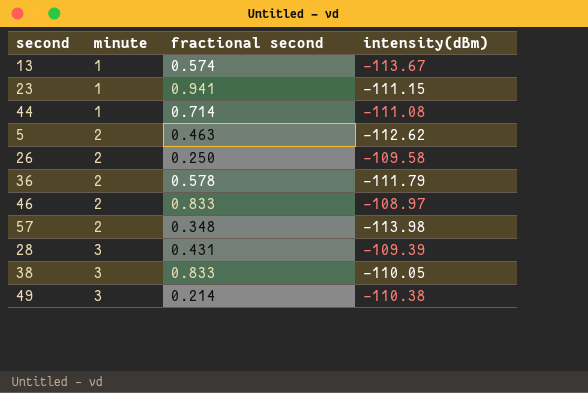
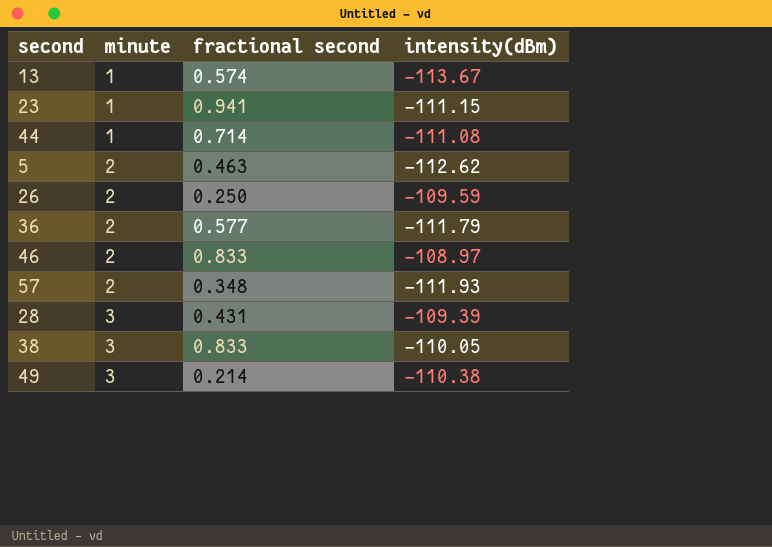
26 | intensity(dBm): -109.58 -> -109.59
36 | fractional second: 0.578 -> 0.577
57 | intensity(dBm): -113.98 -> -111.93

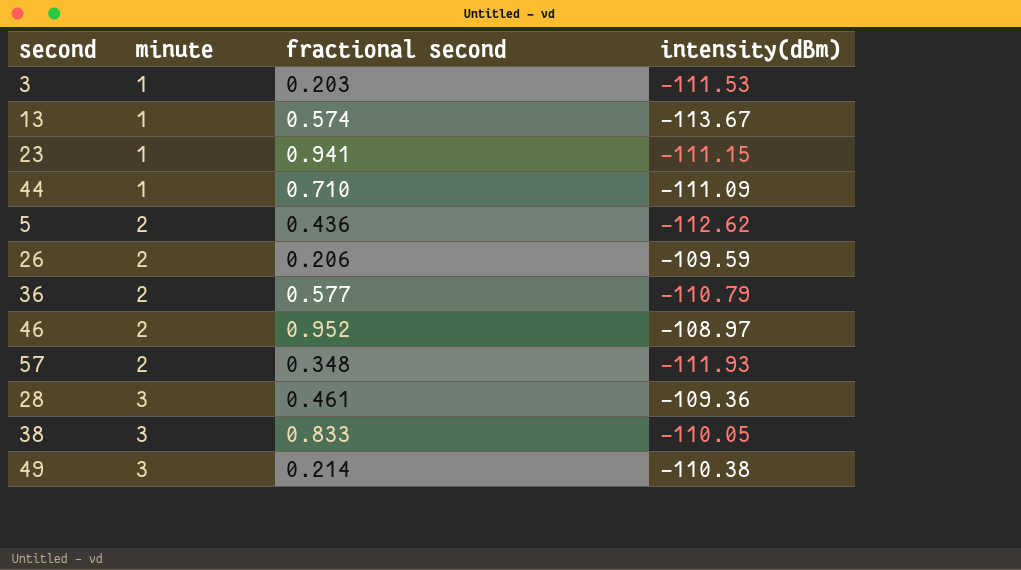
row 3: none -> 1 | 0.203 | -111.53
44 | fractional second: 0.714 -> 0.710
44 | intensity(dBm): -111.08 -> -111.09
5 | fractional second: 0.463 -> 0.436
26 | fractional second: 0.250 -> 0.206
36 | intensity(dBm): -111.79 -> -110.79
46 | fractional second: 0.833 -> 0.952
28 | fractional second: 0.431 -> 0.461
28 | intensity(dBm): -109.39 -> -109.36

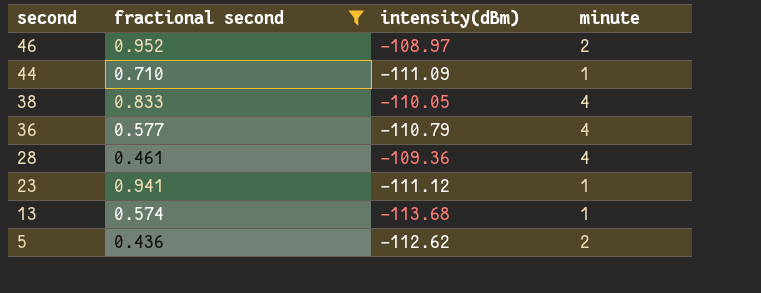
filter: none -> fractional second >= 0.436
row order: minute ascending -> second descending
column minute | position: 2 -> 4
38 | minute: 3 -> 4
36 | minute: 2 -> 4
28 | minute: 3 -> 4
23 | intensity(dBm): -111.15 -> -111.12
13 | intensity(dBm): -113.67 -> -113.68

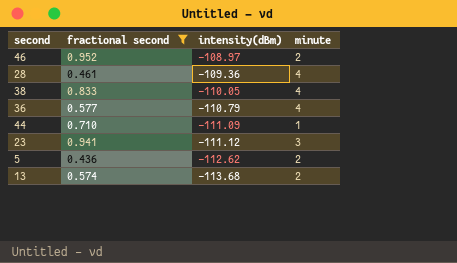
row order: second descending -> intensity(dBm) descending
23 | minute: 1 -> 3
13 | minute: 1 -> 2

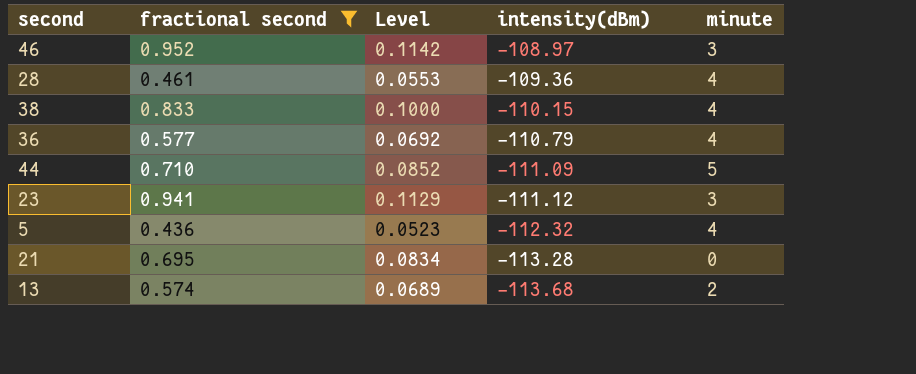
column Level | formula: none -> [fractional second] * 0.12
46 | minute: 2 -> 3
38 | intensity(dBm): -110.05 -> -110.15
44 | minute: 1 -> 5
5 | intensity(dBm): -112.62 -> -112.32
5 | minute: 2 -> 4
row 21: none -> 0.695 | 0.0834 | -113.28 | 0

